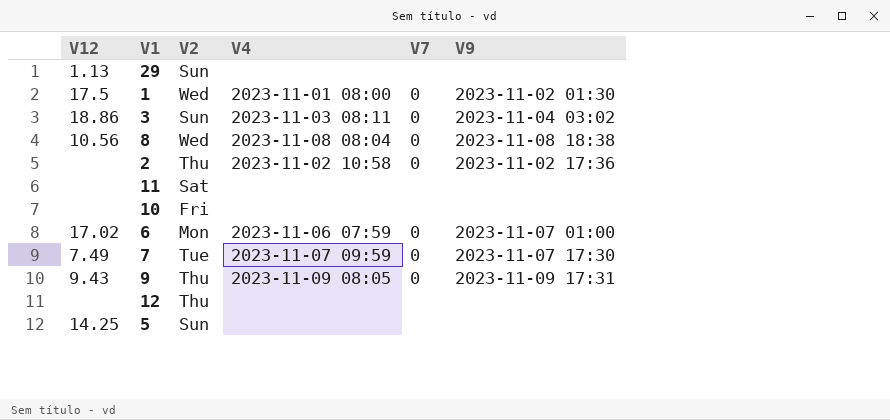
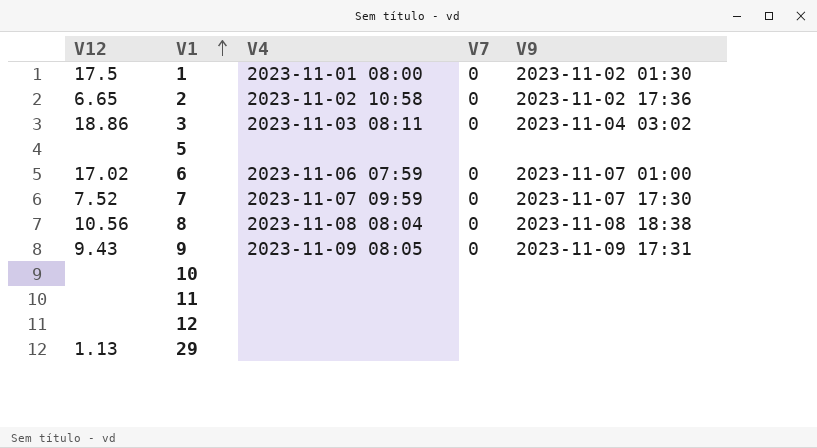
row order: none -> V1 ascending
column V2 | position: 3 -> none
2 | V12: none -> 6.65
5 | V12: 14.25 -> none
7 | V12: 7.49 -> 7.52

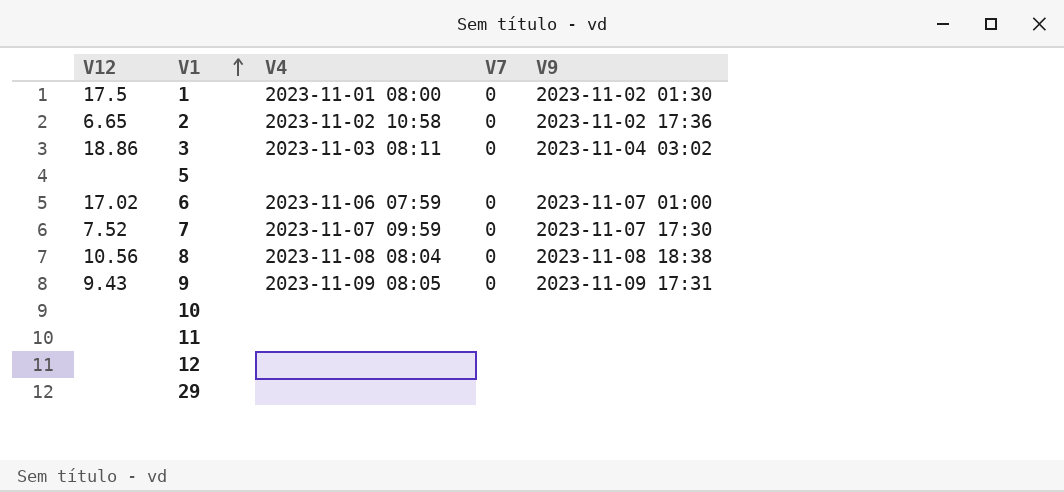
29 | V12: 1.13 -> none

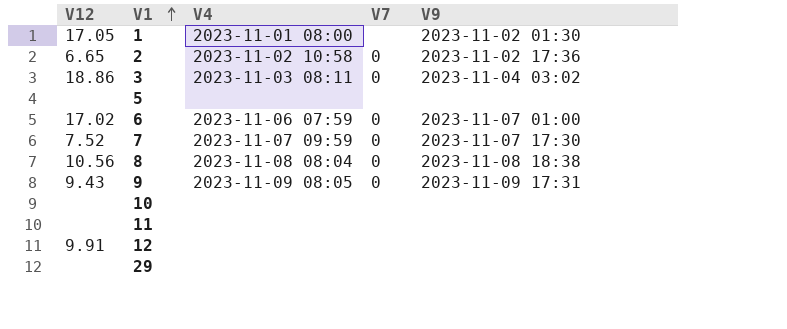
1 | V12: 17.5 -> 17.05
1 | V7: 0 -> none
12 | V12: none -> 9.91

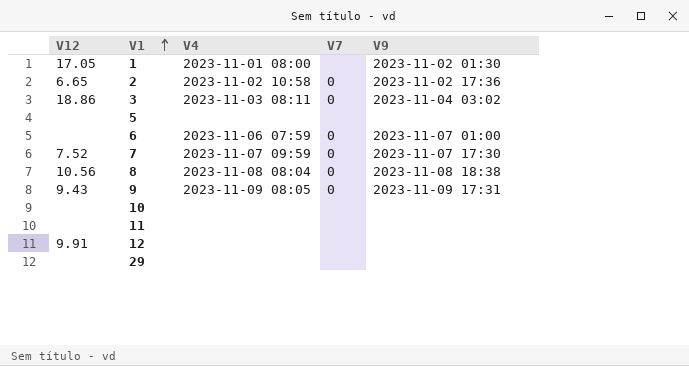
6 | V12: 17.02 -> none

